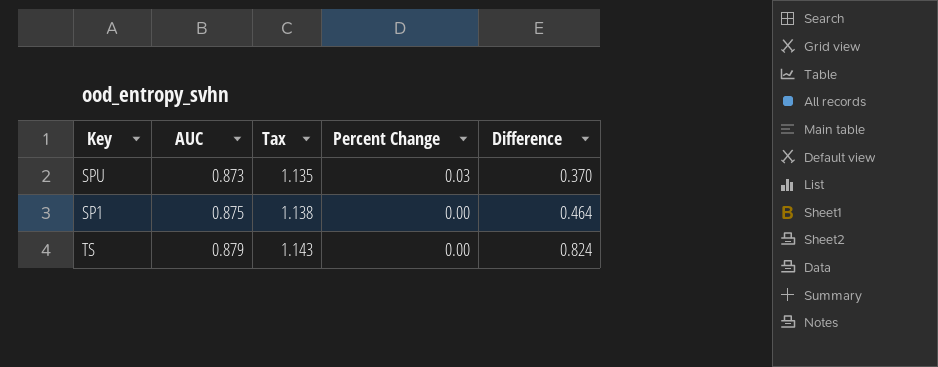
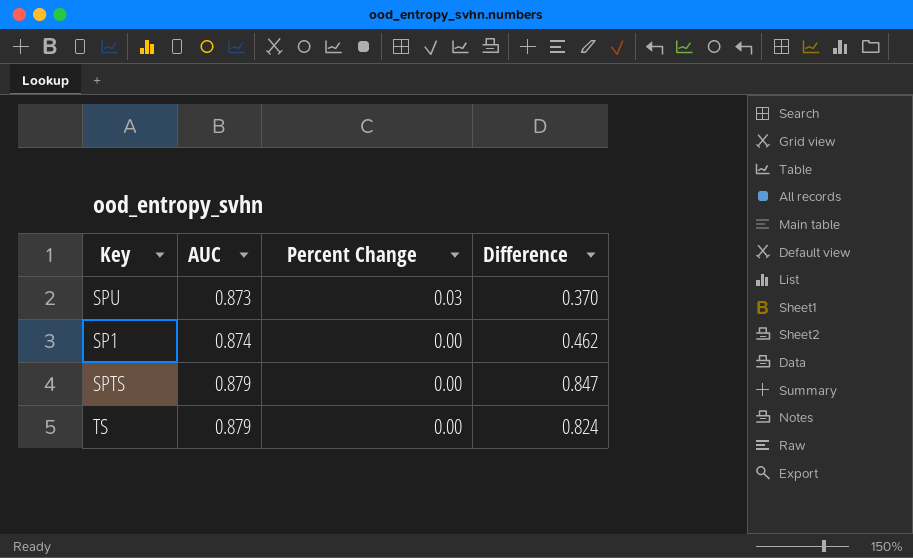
column Tax | formula: [AUC] * 1.3 -> none
SP1 | AUC: 0.875 -> 0.874
SP1 | Difference: 0.464 -> 0.462
row SPTS: none -> 0.879 | 0.00 | 0.847

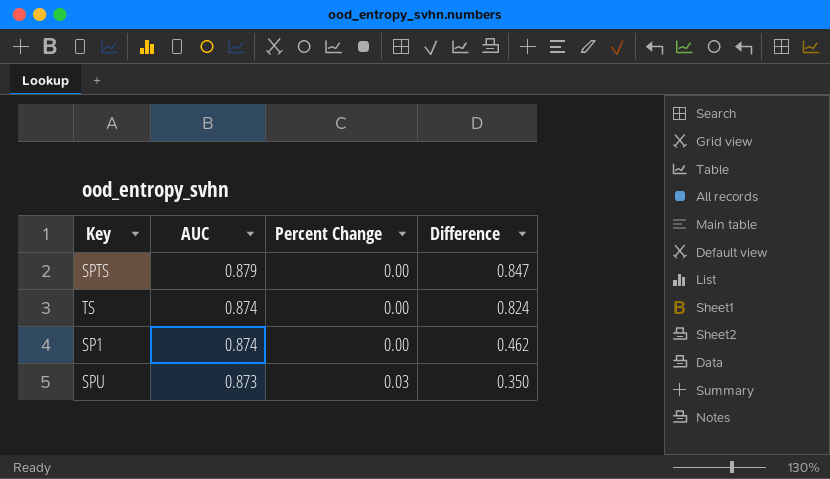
row order: AUC ascending -> AUC descending
TS | AUC: 0.879 -> 0.874
SPU | Difference: 0.370 -> 0.350

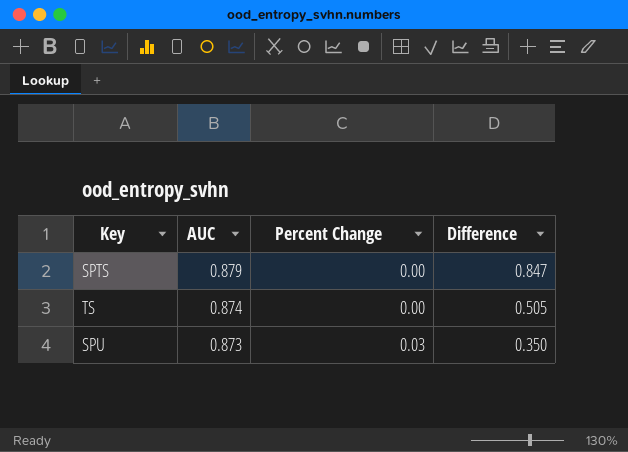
row SP1: 0.874 | 0.00 | 0.462 -> none
TS | Difference: 0.824 -> 0.505

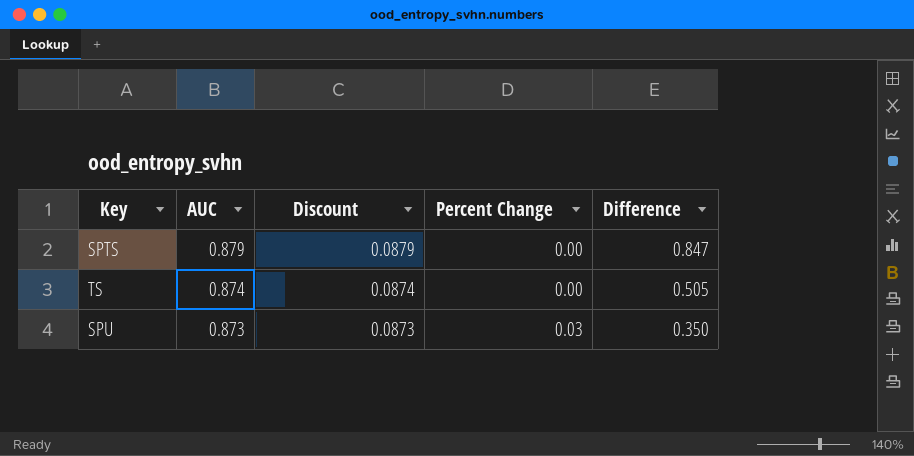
column Discount | formula: none -> [AUC] * 0.1

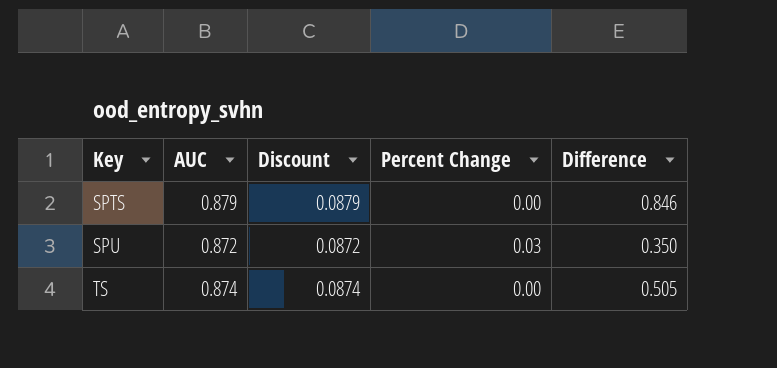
row order: AUC descending -> Key ascending
SPTS | Difference: 0.847 -> 0.846
SPU | AUC: 0.873 -> 0.872
SPU | Discount: 0.0873 -> 0.0872

